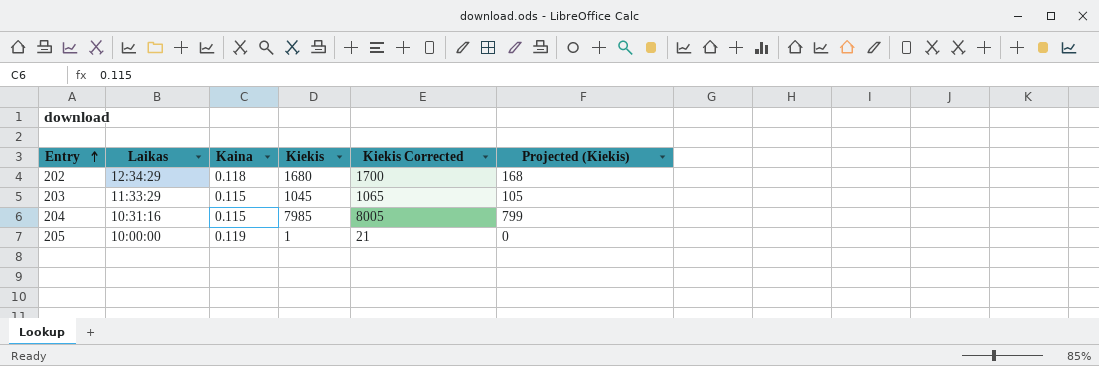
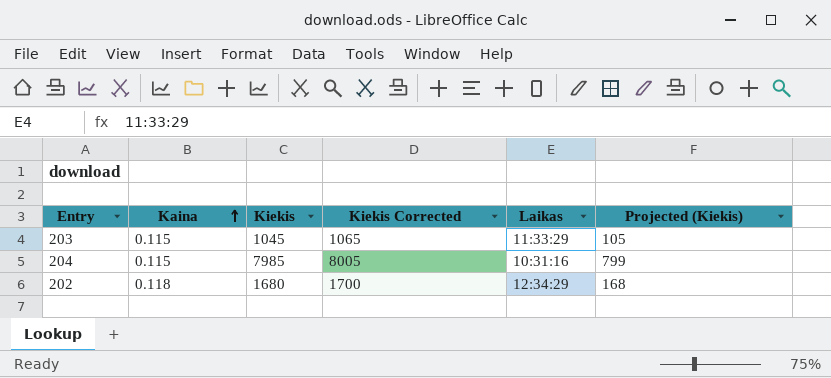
row order: Entry ascending -> Kaina ascending
column Laikas | position: 2 -> 5
row 205: 10:00:00 | 0.119 | 1 | 21 | 0 -> none

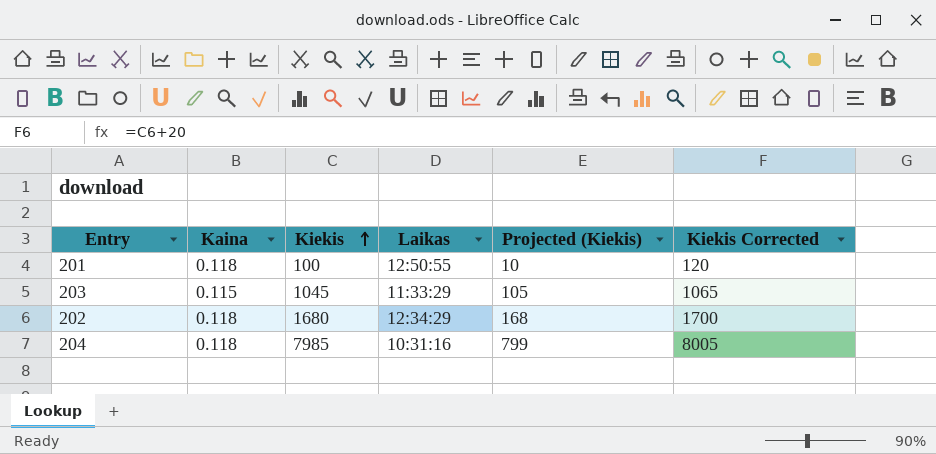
row order: Kaina ascending -> Kiekis ascending
column Kiekis Corrected | position: 4 -> 6
row 201: none -> 0.118 | 100 | 12:50:55 | 10 | 120
204 | Kaina: 0.115 -> 0.118

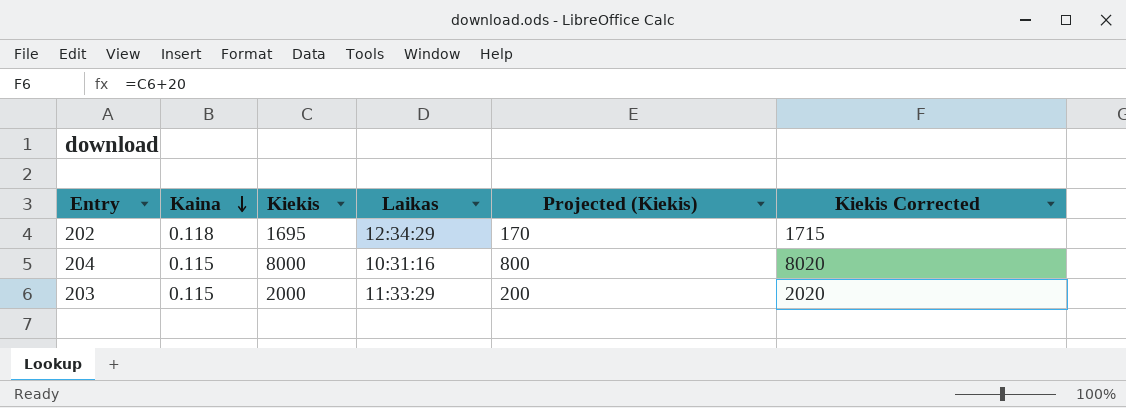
row order: Kiekis ascending -> Kaina descending
row 201: 0.118 | 100 | 12:50:55 | 10 | 120 -> none
202 | Kiekis: 1680 -> 1695
202 | Projected (Kiekis): 168 -> 170
202 | Kiekis Corrected: 1700 -> 1715
204 | Kaina: 0.118 -> 0.115
204 | Kiekis: 7985 -> 8000
204 | Projected (Kiekis): 799 -> 800
204 | Kiekis Corrected: 8005 -> 8020
203 | Kiekis: 1045 -> 2000
203 | Projected (Kiekis): 105 -> 200
203 | Kiekis Corrected: 1065 -> 2020

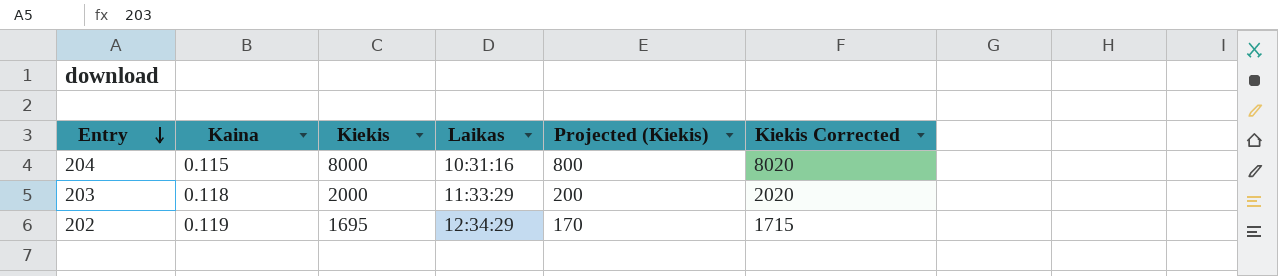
row order: Kaina descending -> Entry descending
203 | Kaina: 0.115 -> 0.118
202 | Kaina: 0.118 -> 0.119

